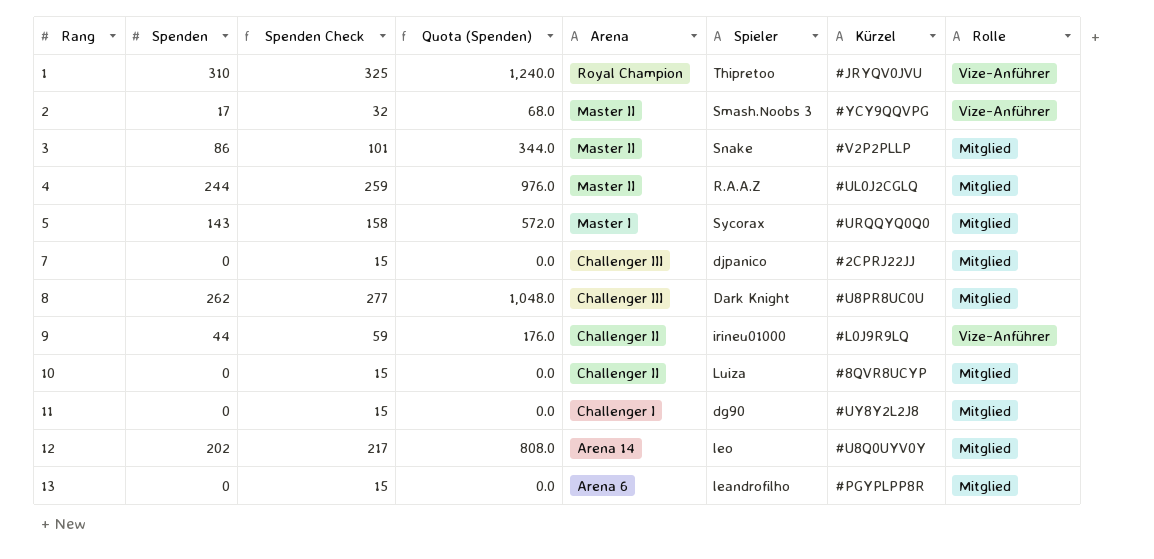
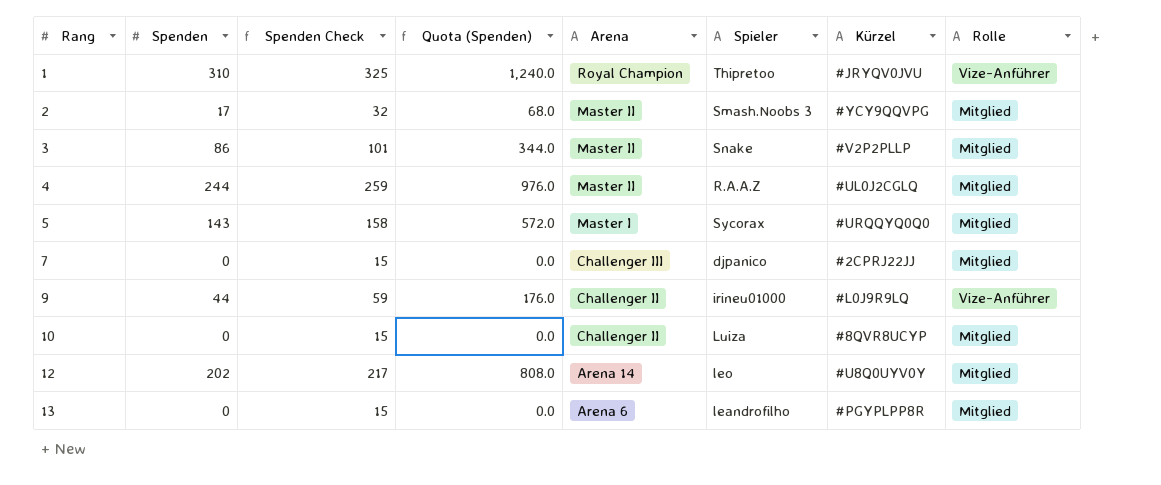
row 8: 262 | 277 | 1,048.0 | Challenger III | Dark Knight | #U8PR8UC0U | Mitglied -> none
row 11: 0 | 15 | 0.0 | Challenger I | dg90 | #UY8Y2L2J8 | Mitglied -> none
2 | Rolle: Vize-Anführer -> Mitglied

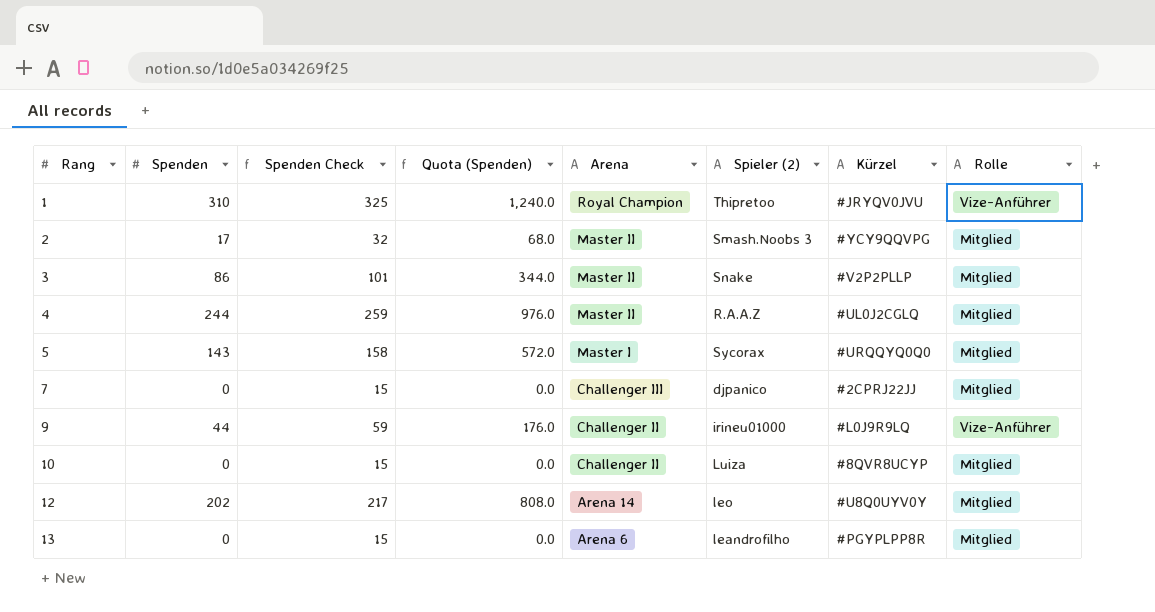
column name: Spieler -> Spieler (2)

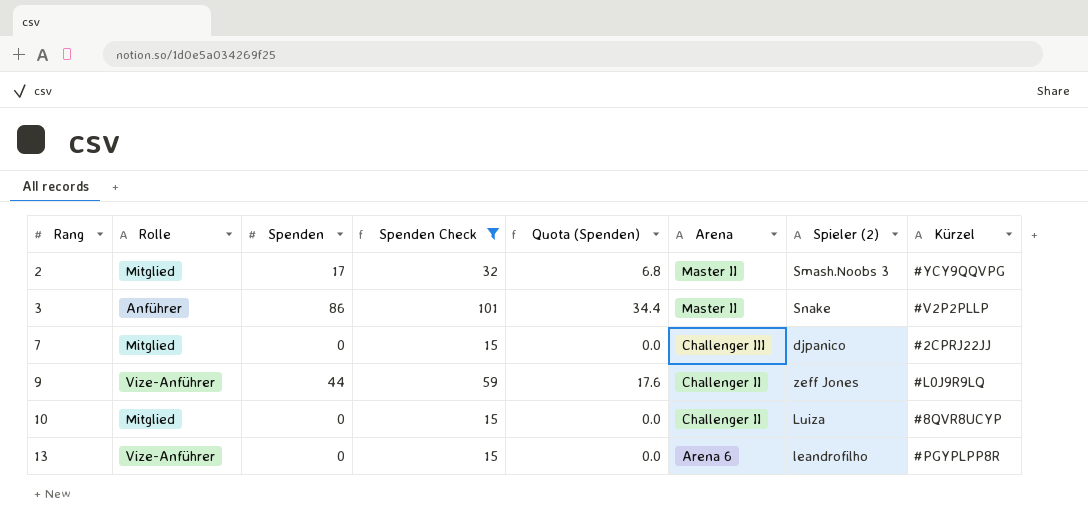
filter: none -> Spenden Check <= 101
column Rolle | position: 8 -> 2
column Quota (Spenden) | formula: [Spenden] * 4 -> [Spenden] * 0.4
3 | Rolle: Mitglied -> Anführer
9 | Spieler (2): irineu01000 -> zeff Jones
13 | Rolle: Mitglied -> Vize-Anführer

